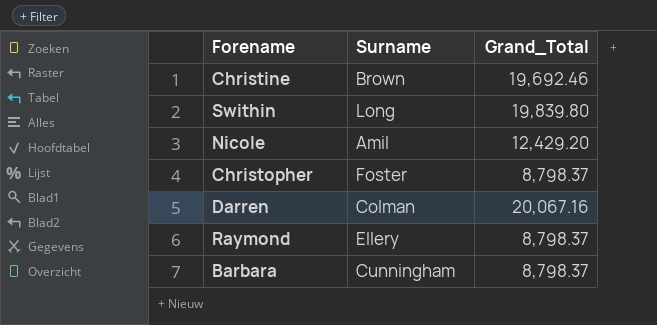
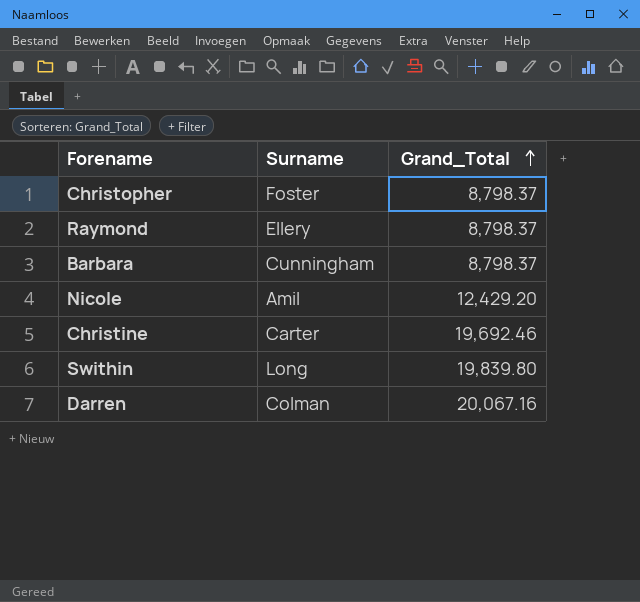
row order: none -> Grand_Total ascending
Christine | Surname: Brown -> Carter

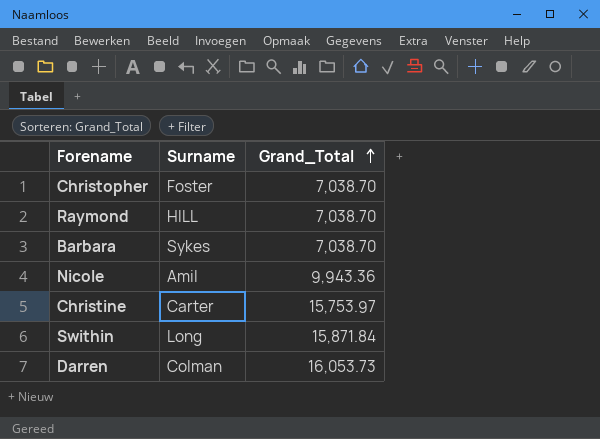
Christopher | Grand_Total: 8,798.37 -> 7,038.70
Raymond | Surname: Ellery -> HILL
Raymond | Grand_Total: 8,798.37 -> 7,038.70
Barbara | Surname: Cunningham -> Sykes
Barbara | Grand_Total: 8,798.37 -> 7,038.70
Nicole | Grand_Total: 12,429.20 -> 9,943.36
Christine | Grand_Total: 19,692.46 -> 15,753.97
Swithin | Grand_Total: 19,839.80 -> 15,871.84
Darren | Grand_Total: 20,067.16 -> 16,053.73

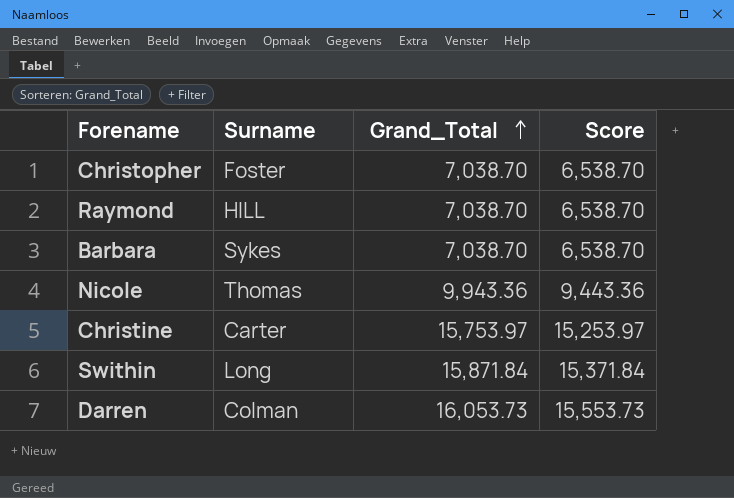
column Score | formula: none -> [Grand_Total] - 500
Nicole | Surname: Amil -> Thomas

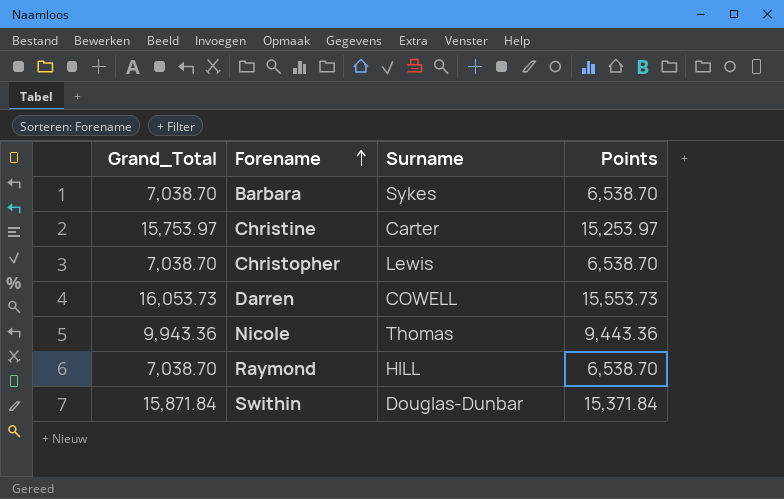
row order: Grand_Total ascending -> Forename ascending
column Grand_Total | position: 3 -> 1
column name: Score -> Points
Christopher | Surname: Foster -> Lewis
Darren | Surname: Colman -> COWELL
Swithin | Surname: Long -> Douglas-Dunbar

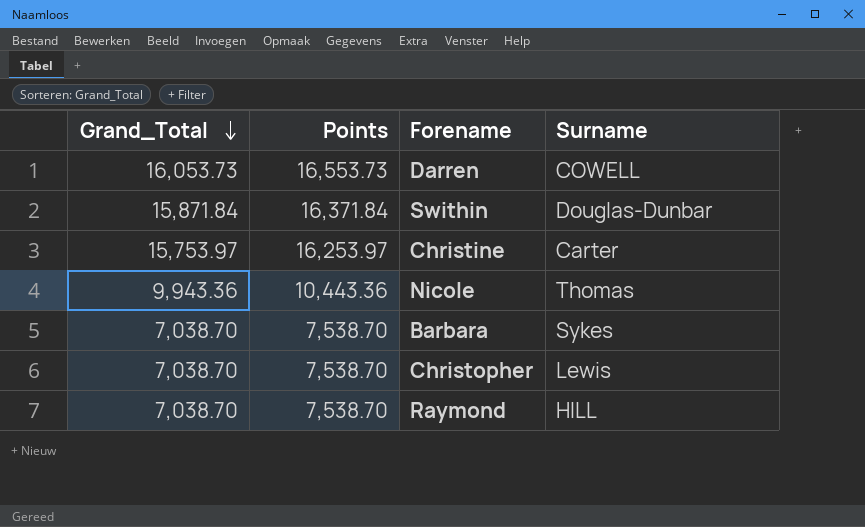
row order: Forename ascending -> Grand_Total descending
column Points | formula: [Grand_Total] - 500 -> [Grand_Total] + 500
column Points | position: 4 -> 2

